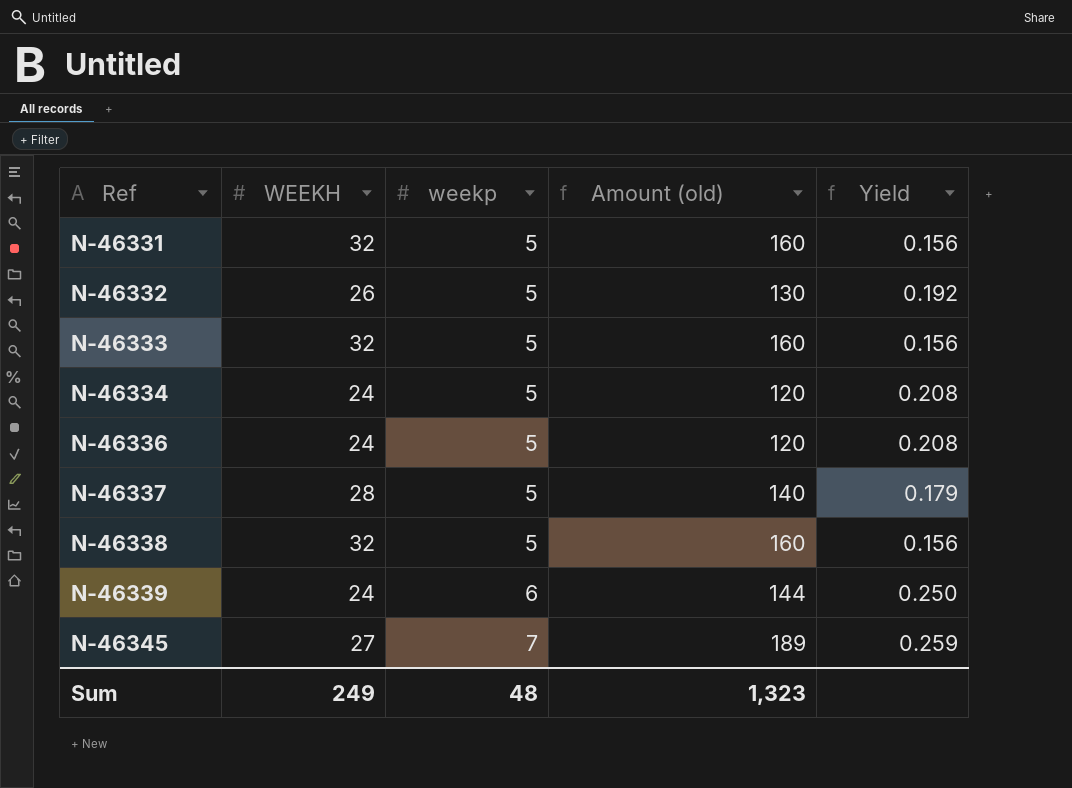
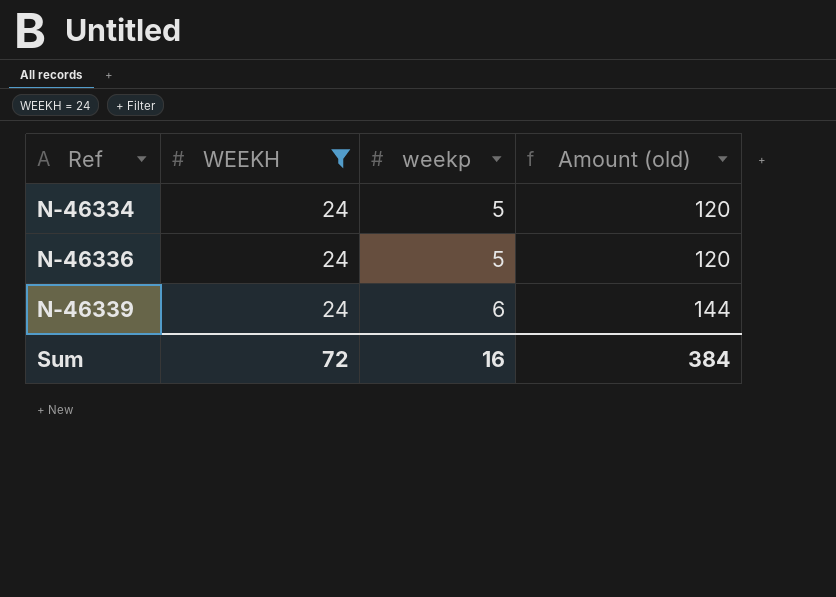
filter: none -> WEEKH = 24
column Yield | formula: [weekp] / [WEEKH] -> none
Sum | WEEKH: 249 -> 72
Sum | weekp: 48 -> 16
Sum | Amount (old): 1,323 -> 384

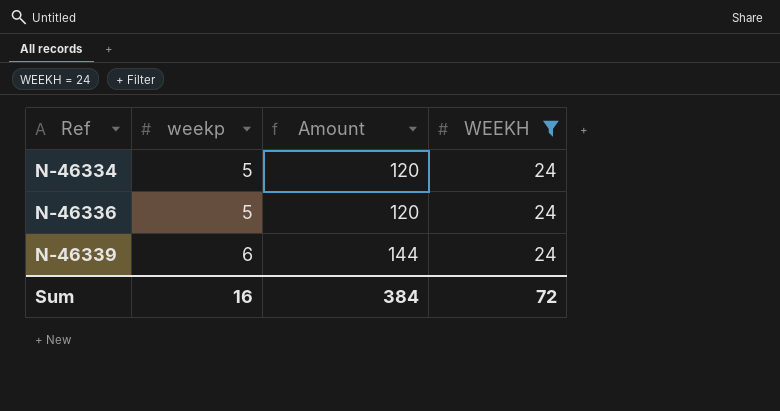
column name: Amount (old) -> Amount
column WEEKH | position: 2 -> 4

